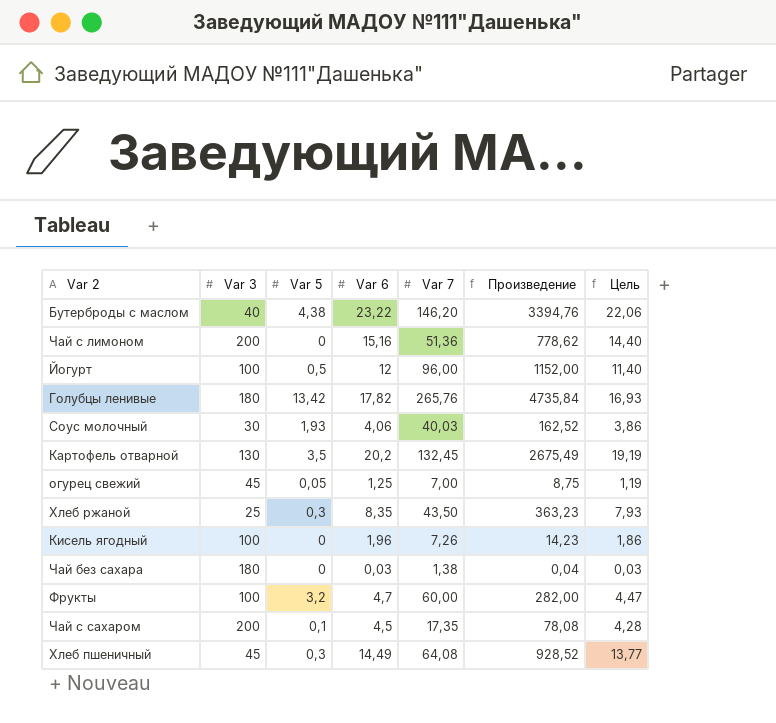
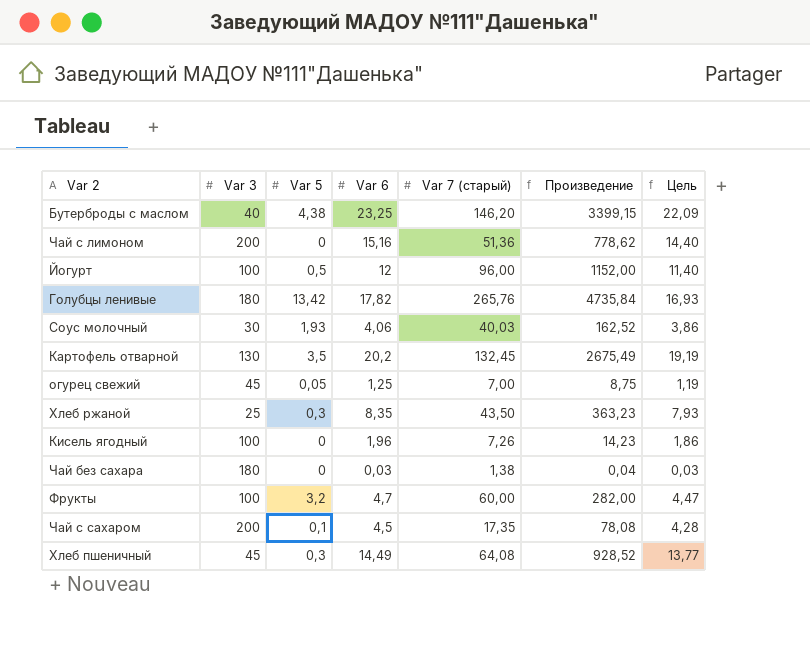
column name: Var 7 -> Var 7 (старый)
Бутерброды с маслом | Var 6: 23,22 -> 23,25
Бутерброды с маслом | Произведение: 3394,76 -> 3399,15
Бутерброды с маслом | Цель: 22,06 -> 22,09

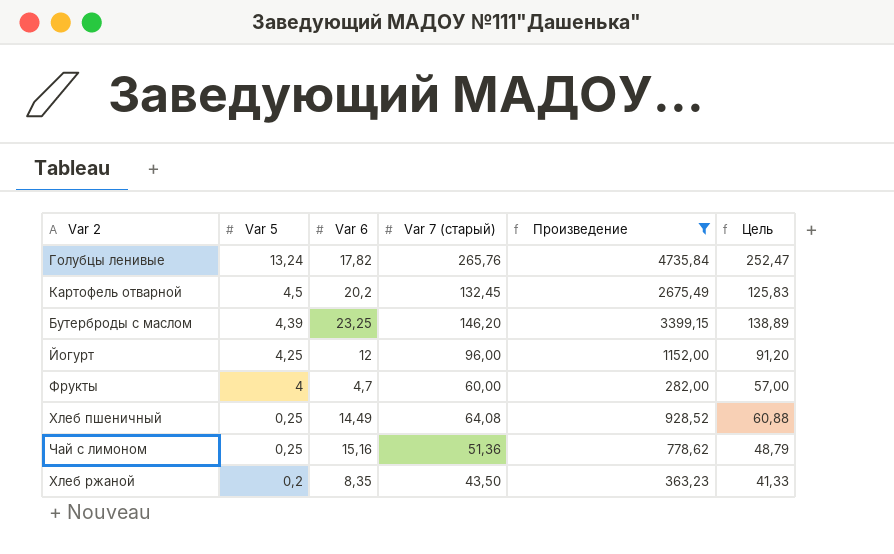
filter: none -> Произведение >= 282,00
row order: none -> Var 5 descending
column Var 3 | position: 2 -> none
column Цель | formula: [Var 6] * 0,95 -> [Var 7 (старый)] * 0,95
Голубцы ленивые | Var 5: 13,42 -> 13,24
Картофель отварной | Var 5: 3,5 -> 4,5
Бутерброды с маслом | Var 5: 4,38 -> 4,39
Йогурт | Var 5: 0,5 -> 4,25
Фрукты | Var 5: 3,2 -> 4
Хлеб пшеничный | Var 5: 0,3 -> 0,25
Чай с лимоном | Var 5: 0 -> 0,25
Хлеб ржаной | Var 5: 0,3 -> 0,2

